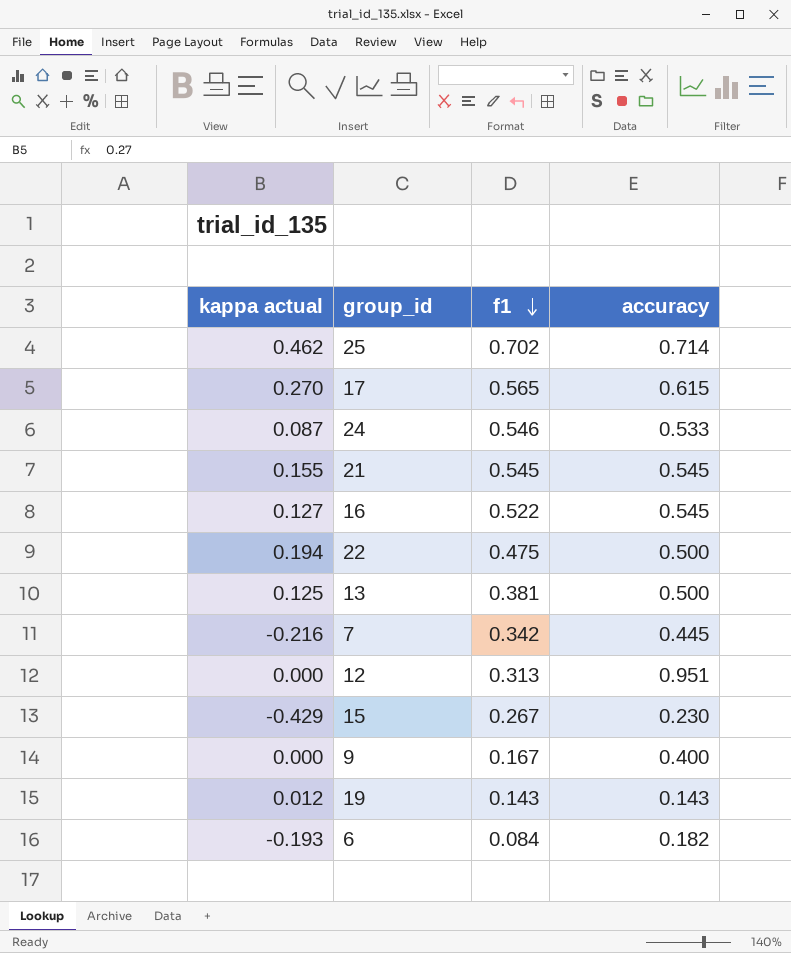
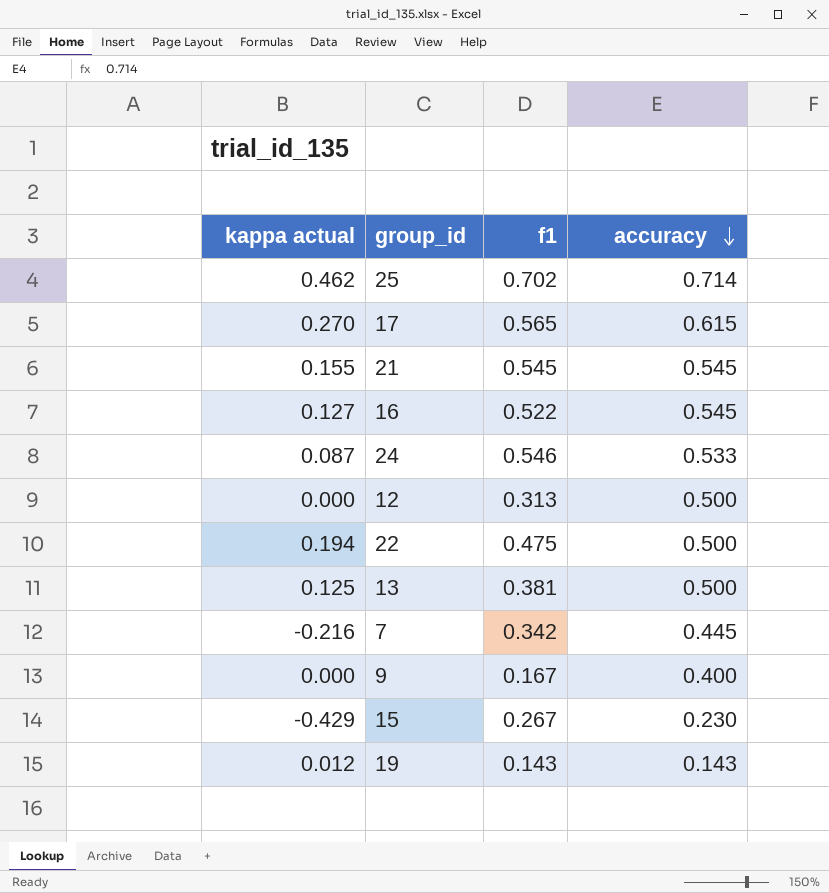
row order: f1 descending -> accuracy descending
row 6: -0.193 | 0.084 | 0.182 -> none
12 | accuracy: 0.951 -> 0.500

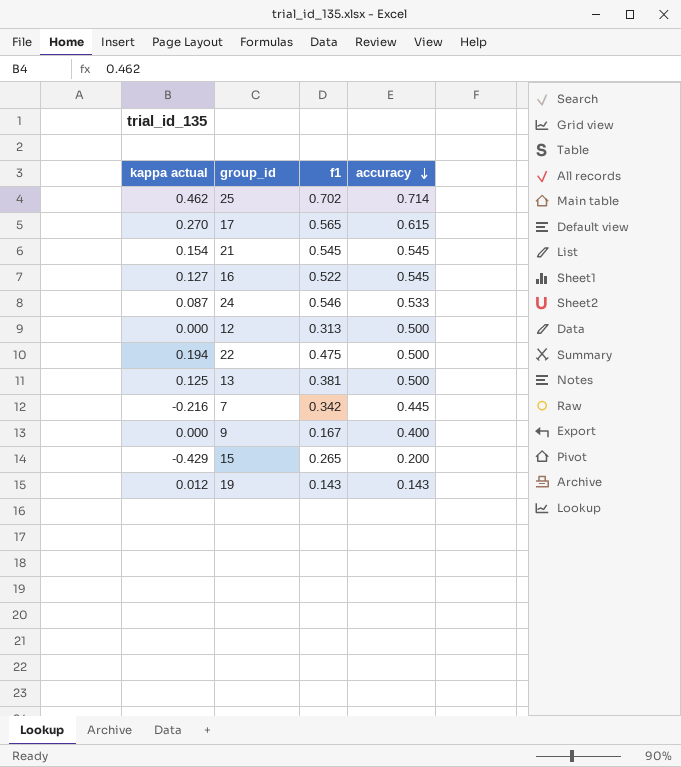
21 | kappa actual: 0.155 -> 0.154
15 | f1: 0.267 -> 0.265
15 | accuracy: 0.230 -> 0.200

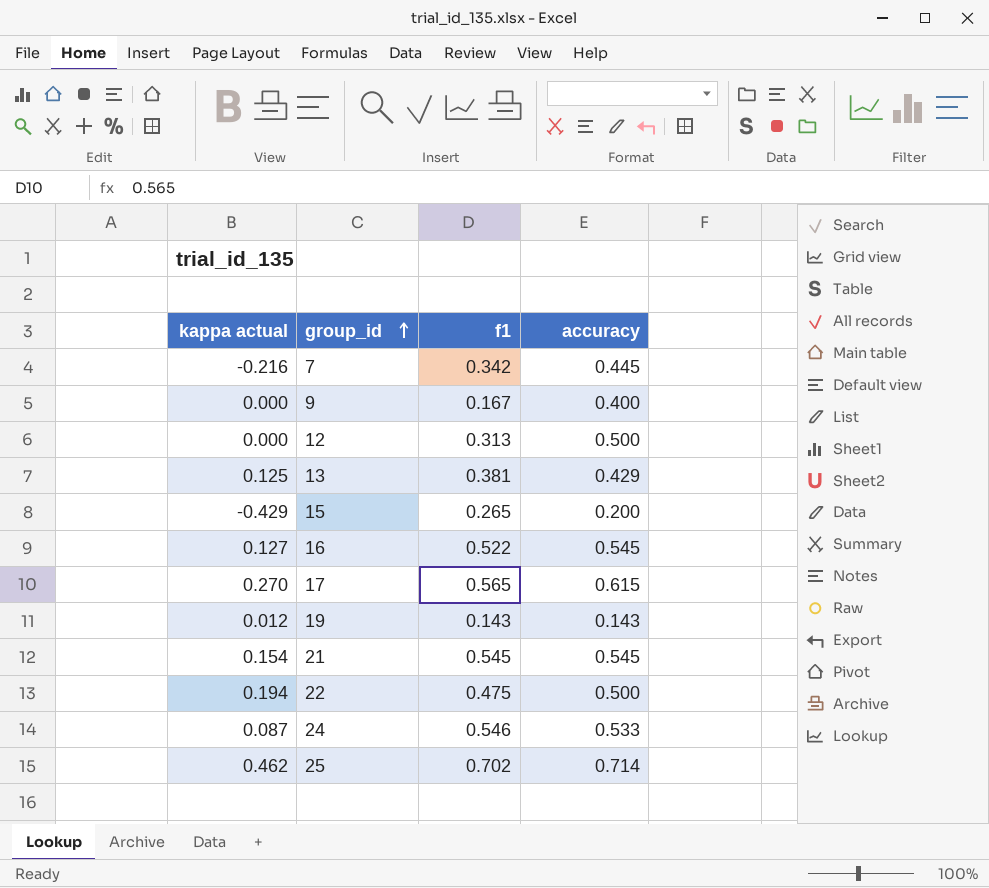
row order: accuracy descending -> group_id ascending
13 | accuracy: 0.500 -> 0.429

